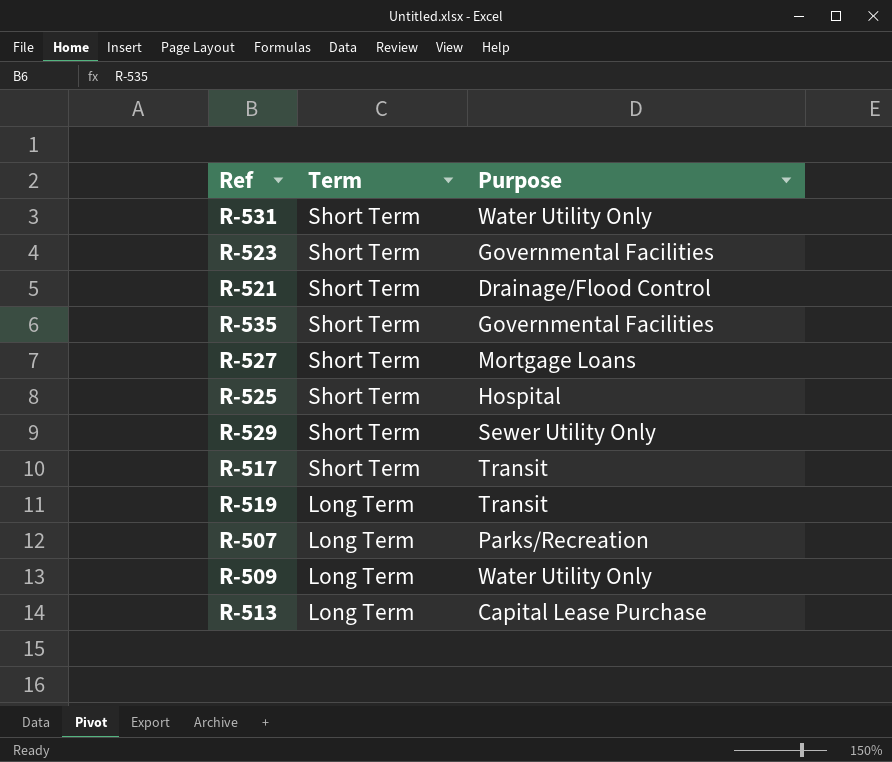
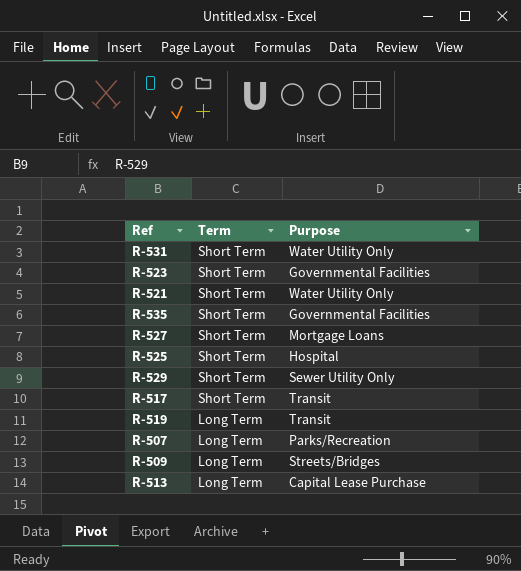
R-521 | Purpose: Drainage/Flood Control -> Water Utility Only
R-509 | Purpose: Water Utility Only -> Streets/Bridges

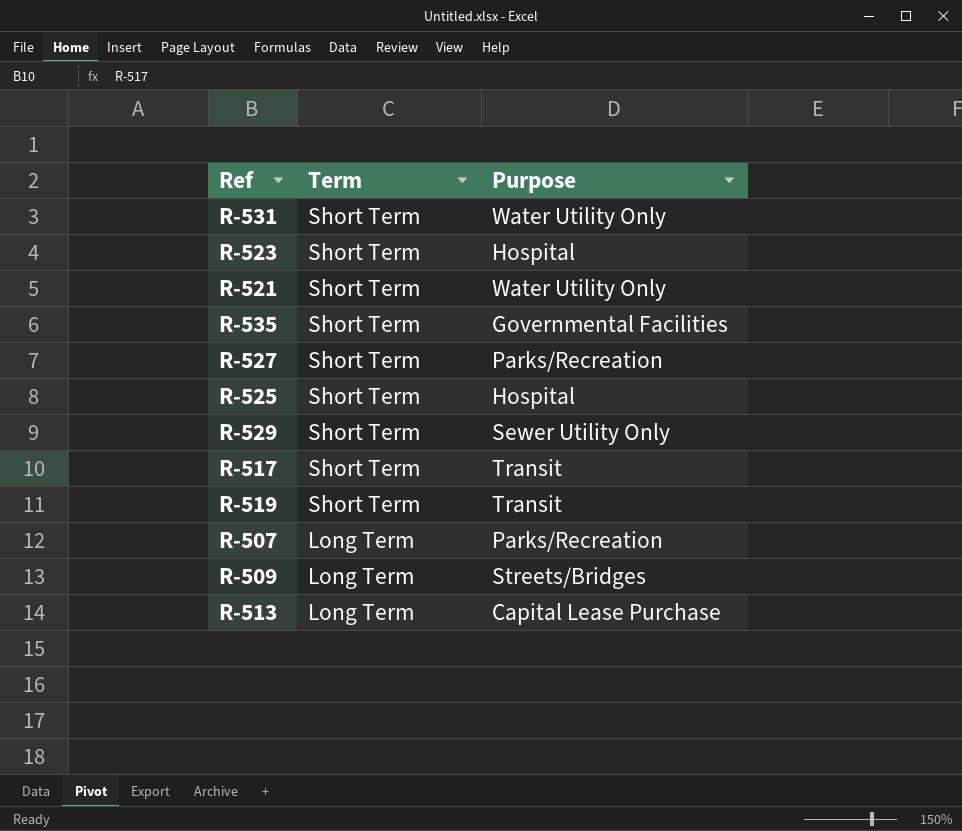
R-523 | Purpose: Governmental Facilities -> Hospital
R-527 | Purpose: Mortgage Loans -> Parks/Recreation
R-519 | Term: Long Term -> Short Term

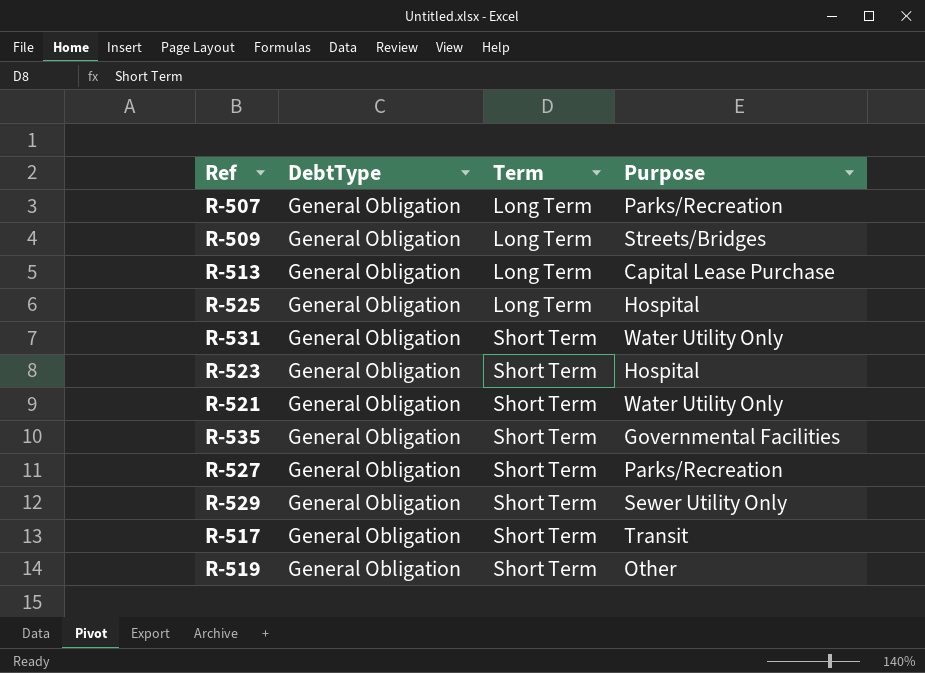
row order: Term descending -> Term ascending
column DebtType | position: none -> 2
R-525 | Term: Short Term -> Long Term
R-519 | Purpose: Transit -> Other

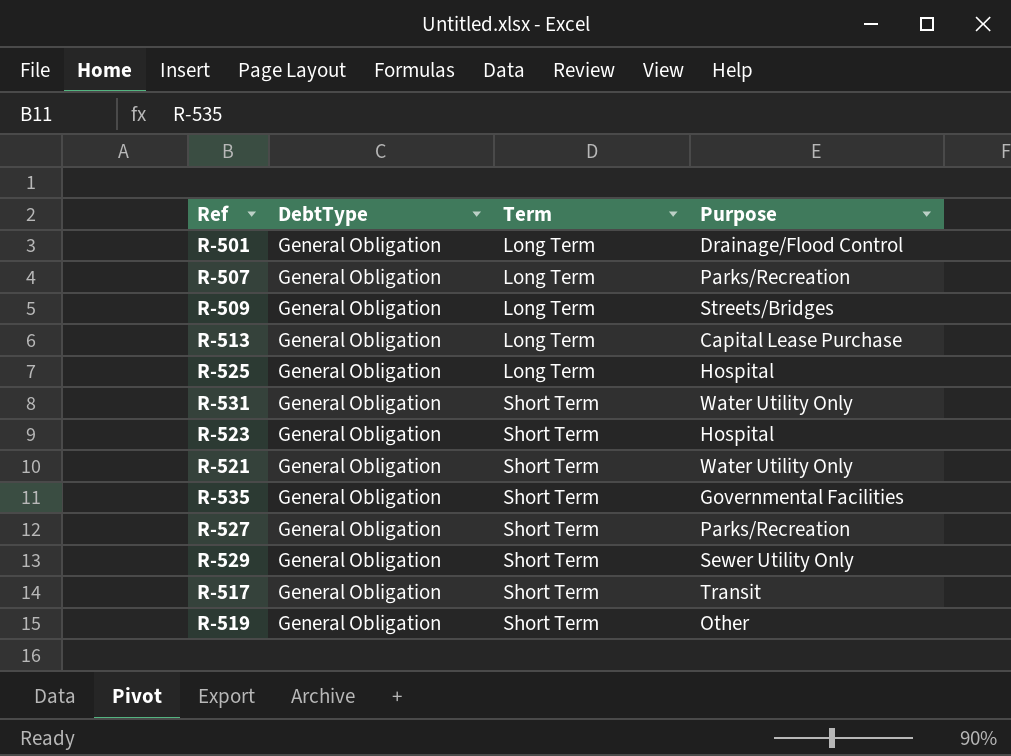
row R-501: none -> General Obligation | Long Term | Drainage/Flood Control

